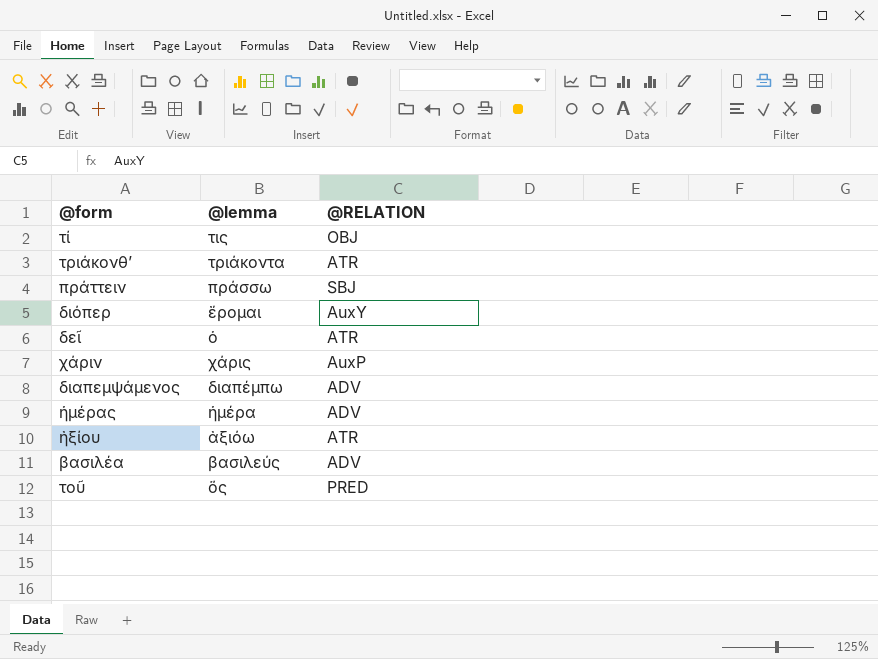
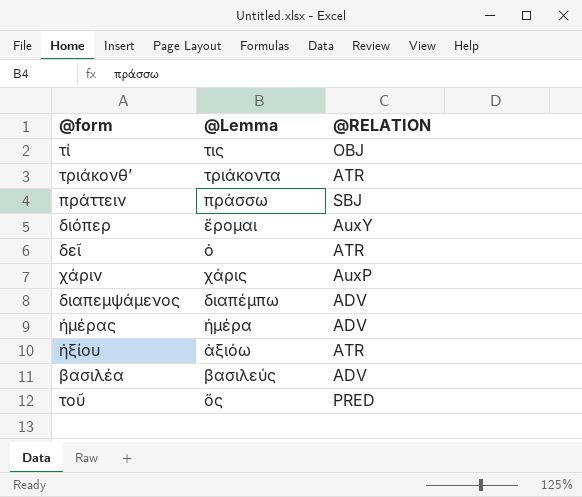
column name: @lemma -> @Lemma

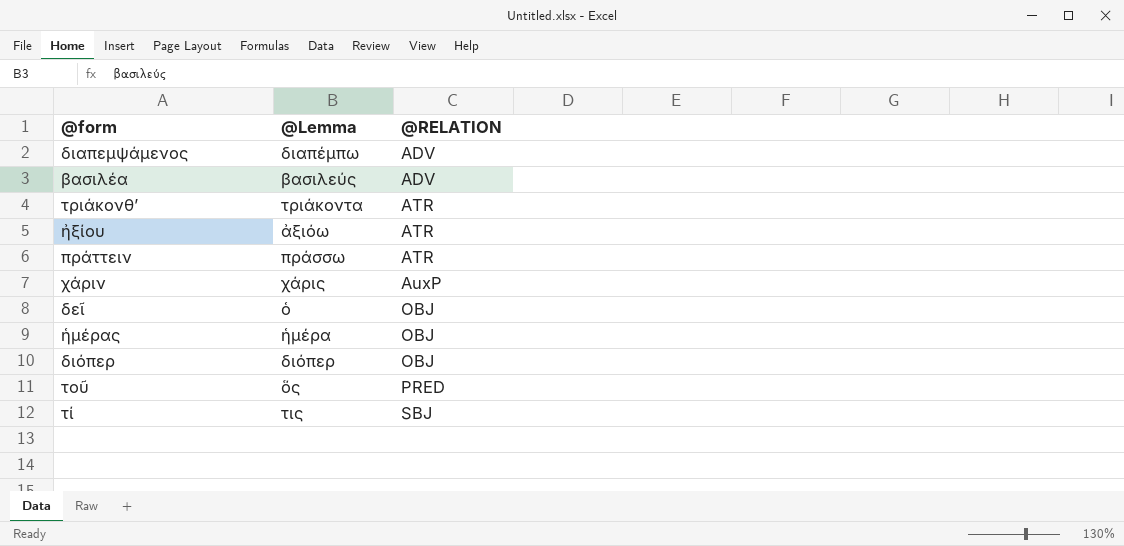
row order: none -> @RELATION ascending
πράττειν | @RELATION: SBJ -> ATR
δεῖ | @RELATION: ATR -> OBJ
ἡμέρας | @RELATION: ADV -> OBJ
διόπερ | @Lemma: ἔρομαι -> διόπερ
διόπερ | @RELATION: AuxY -> OBJ
τί | @RELATION: OBJ -> SBJ

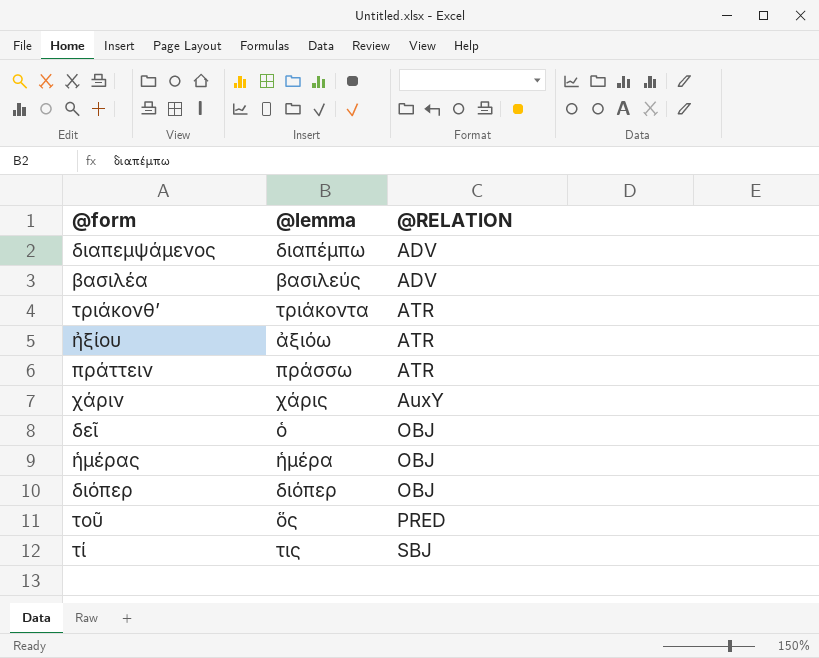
column name: @Lemma -> @lemma
χάριν | @RELATION: AuxP -> AuxY

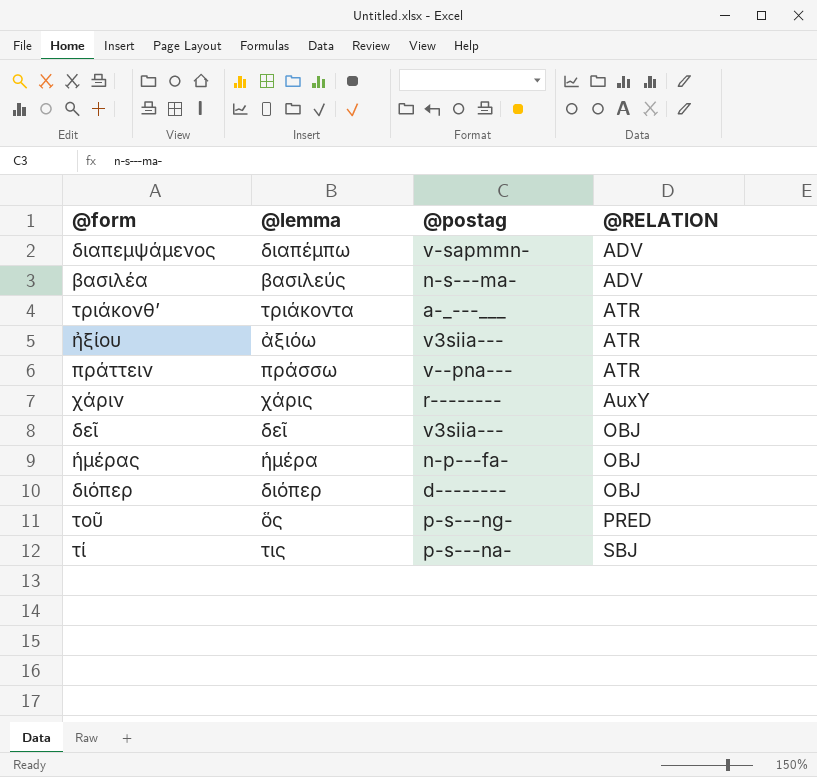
column @postag | position: none -> 3
δεῖ | @lemma: ὁ -> δεῖ

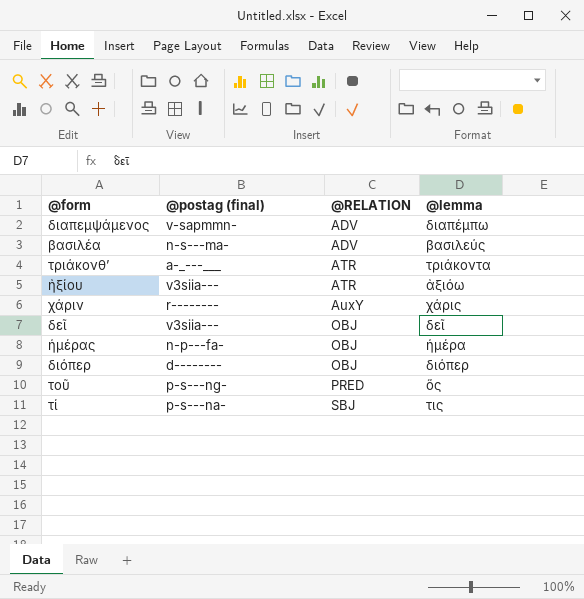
column name: @postag -> @postag (final)
column @lemma | position: 2 -> 4
row πράττειν: πράσσω | v--pna--- | ATR -> none

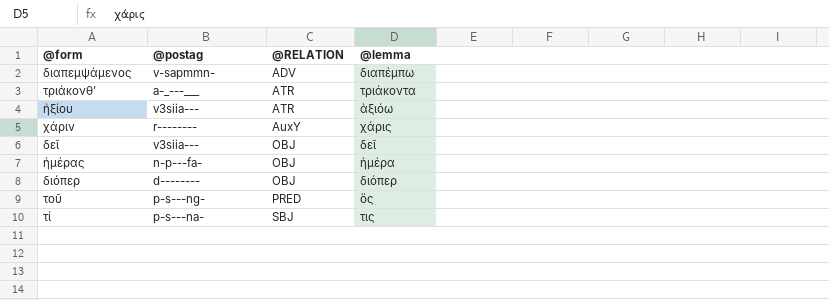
column name: @postag (final) -> @postag
row βασιλέα: n-s---ma- | ADV | βασιλεύς -> none

